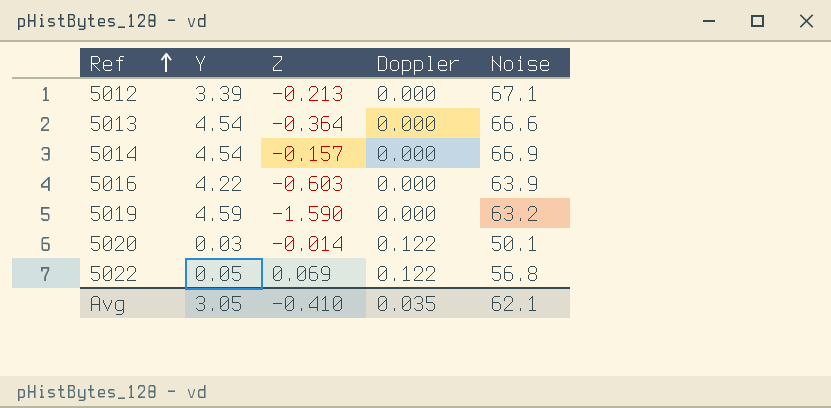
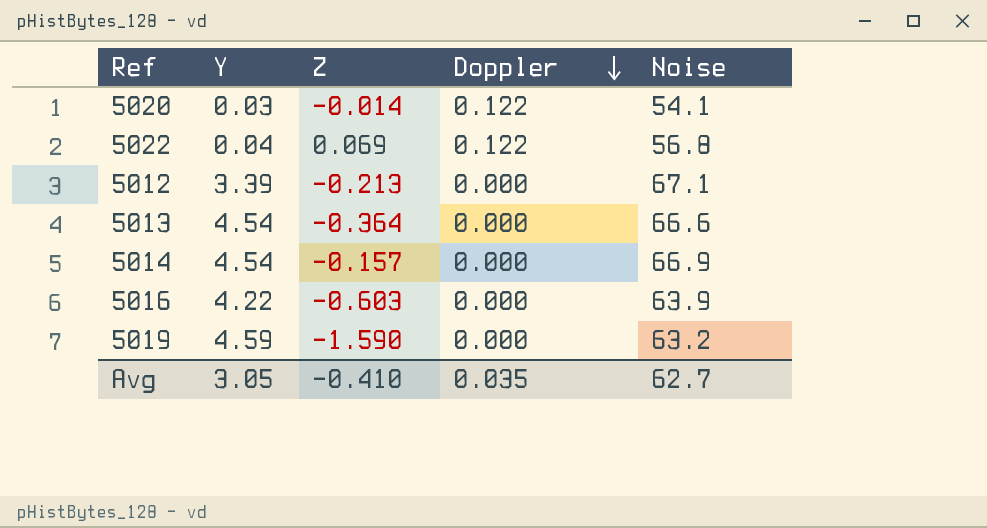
row order: Ref ascending -> Doppler descending
5020 | Noise: 50.1 -> 54.1
5022 | Y: 0.05 -> 0.04
Avg | Noise: 62.1 -> 62.7

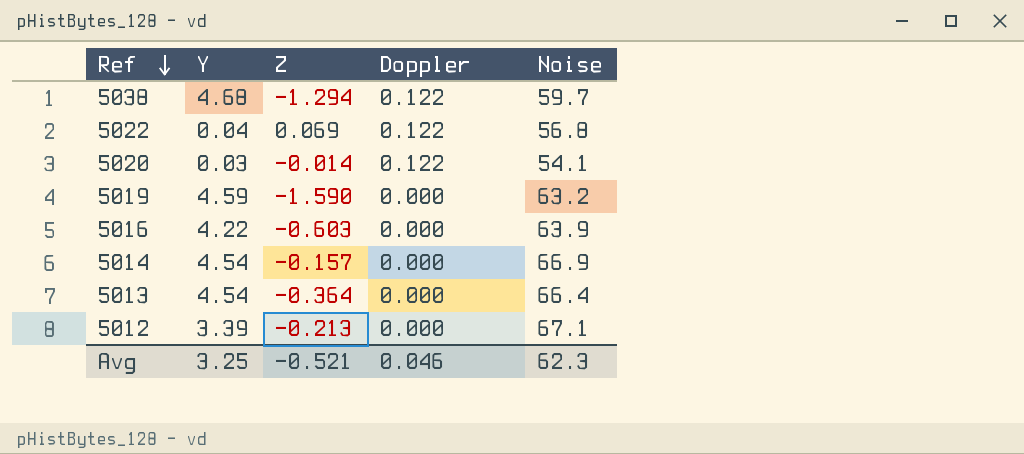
row order: Doppler descending -> Ref descending
row 5038: none -> 4.68 | -1.294 | 0.122 | 59.7
5013 | Noise: 66.6 -> 66.4
Avg | Y: 3.05 -> 3.25
Avg | Z: -0.410 -> -0.521
Avg | Doppler: 0.035 -> 0.046
Avg | Noise: 62.7 -> 62.3

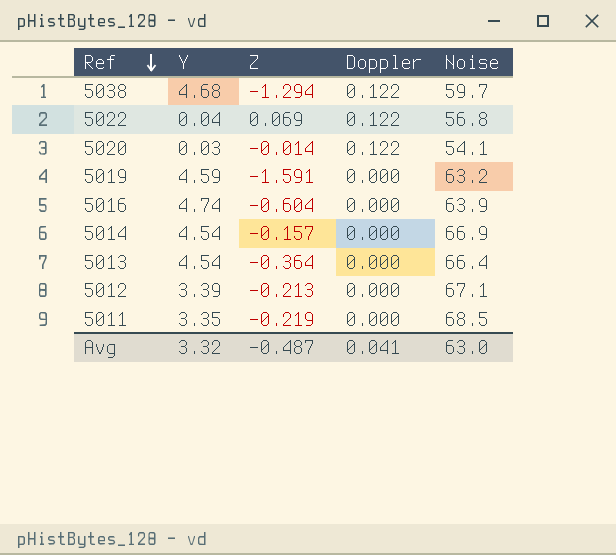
5019 | Z: -1.590 -> -1.591
5016 | Y: 4.22 -> 4.74
5016 | Z: -0.603 -> -0.604
row 5011: none -> 3.35 | -0.219 | 0.000 | 68.5
Avg | Y: 3.25 -> 3.32
Avg | Z: -0.521 -> -0.487
Avg | Doppler: 0.046 -> 0.041
Avg | Noise: 62.3 -> 63.0

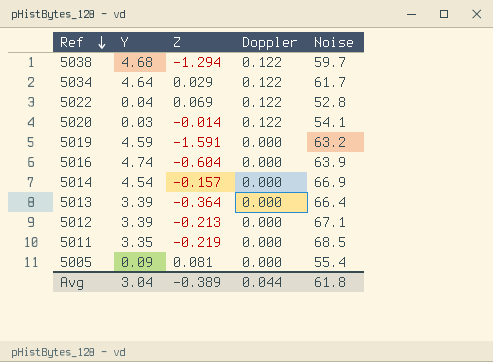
row 5034: none -> 4.64 | 0.029 | 0.122 | 61.7
5022 | Noise: 56.8 -> 52.8
5013 | Y: 4.54 -> 3.39
row 5005: none -> 0.09 | 0.081 | 0.000 | 55.4
Avg | Y: 3.32 -> 3.04
Avg | Z: -0.487 -> -0.389
Avg | Doppler: 0.041 -> 0.044
Avg | Noise: 63.0 -> 61.8

